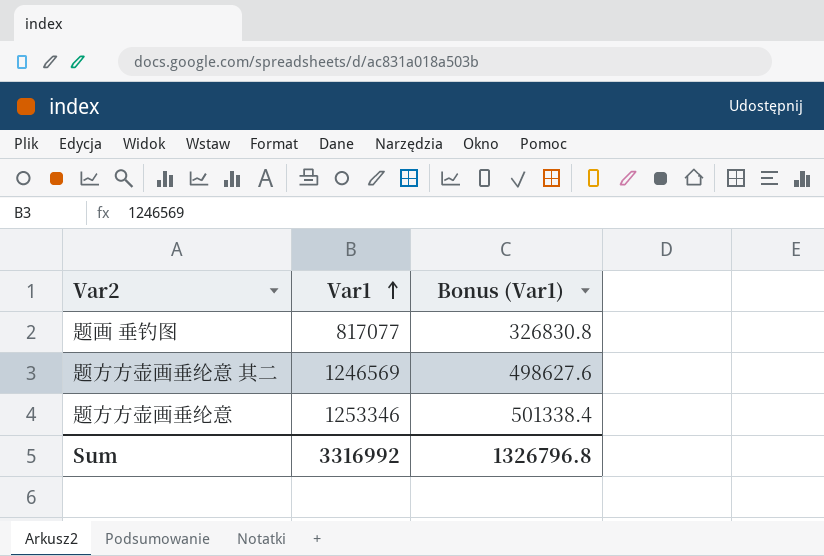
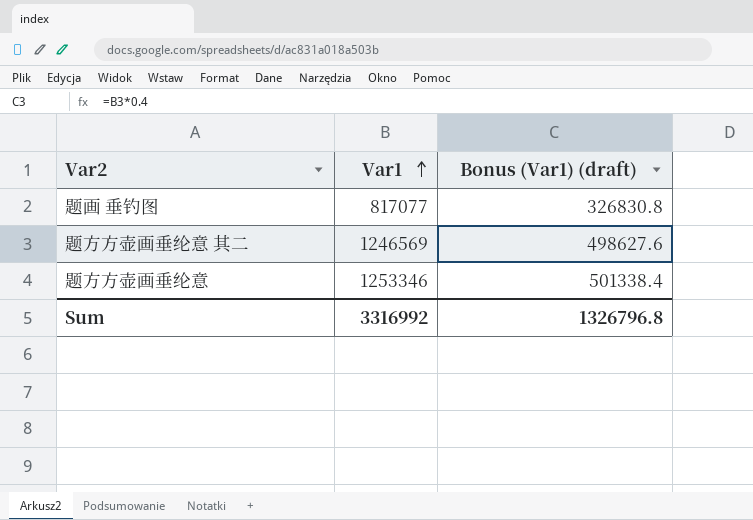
column name: Bonus (Var1) -> Bonus (Var1) (draft)

